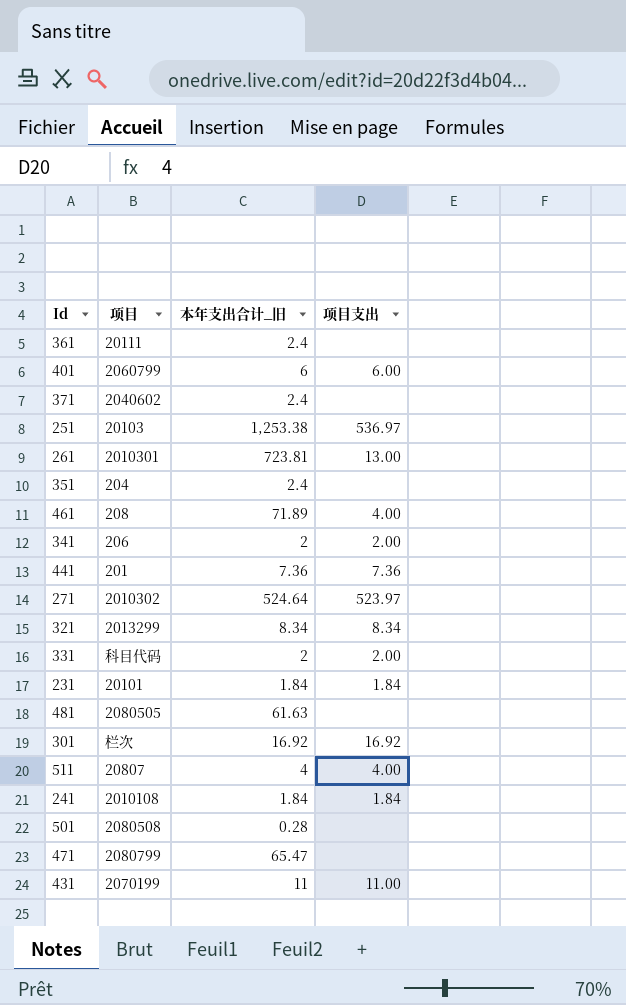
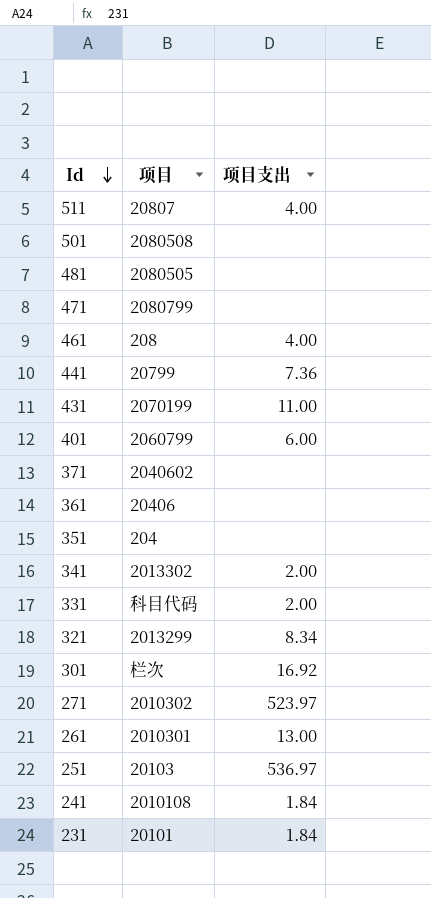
row order: none -> Id descending
column 本年支出合计_旧 | position: 3 -> none
441 | 项目: 201 -> 20799
361 | 项目: 20111 -> 20406
341 | 项目: 206 -> 2013302

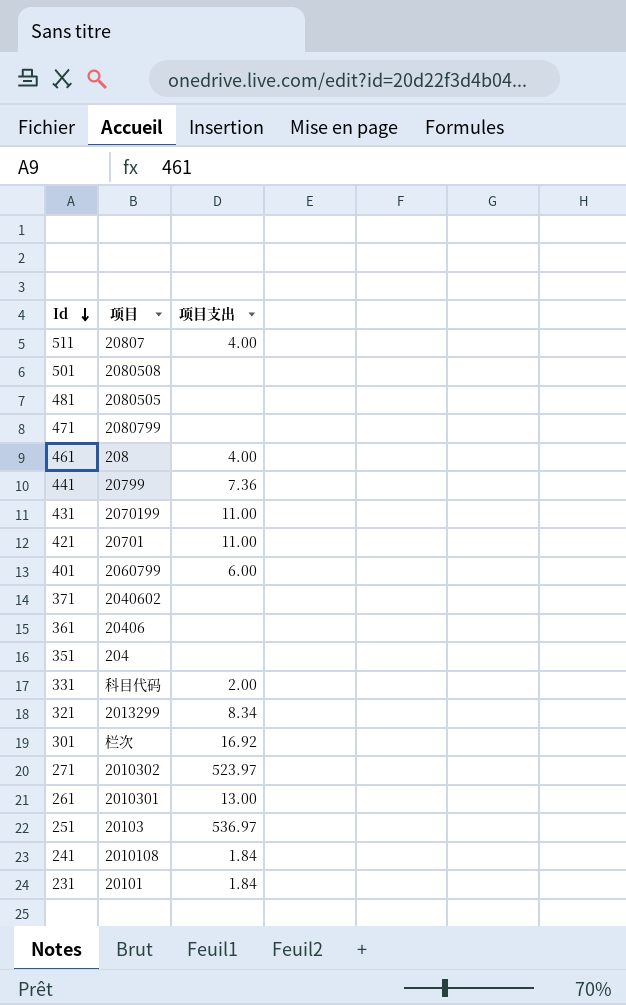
row 341: 2013302 | 2.00 -> none
row 421: none -> 20701 | 11.00

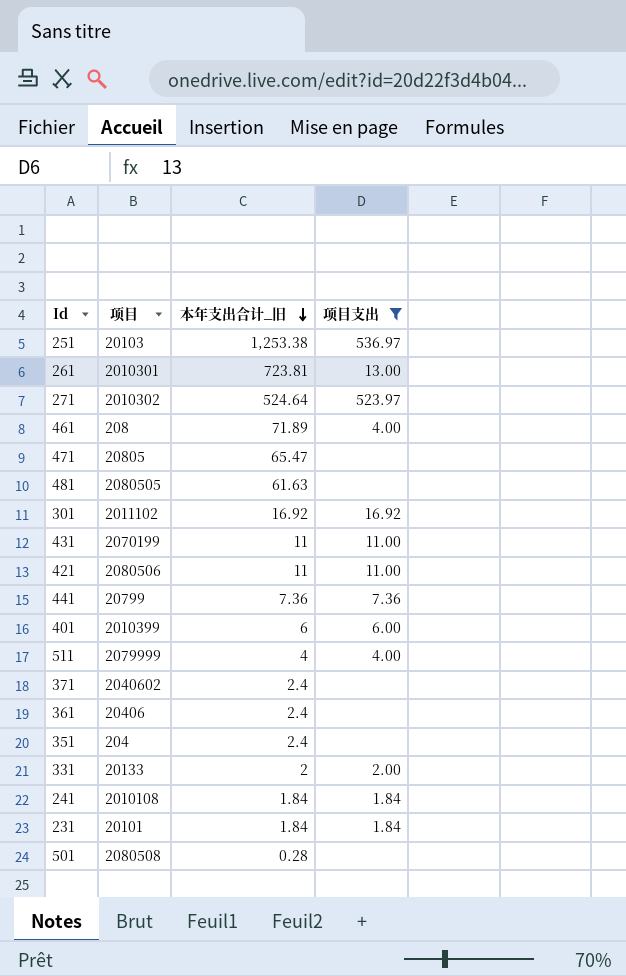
filter: none -> 项目支出 != 8.34
row order: Id descending -> 本年支出合计_旧 descending
column 本年支出合计_旧 | position: none -> 3
471 | 项目: 2080799 -> 20805
301 | 项目: 栏次 -> 2011102
421 | 项目: 20701 -> 2080506
401 | 项目: 2060799 -> 2010399
511 | 项目: 20807 -> 2079999
331 | 项目: 科目代码 -> 20133

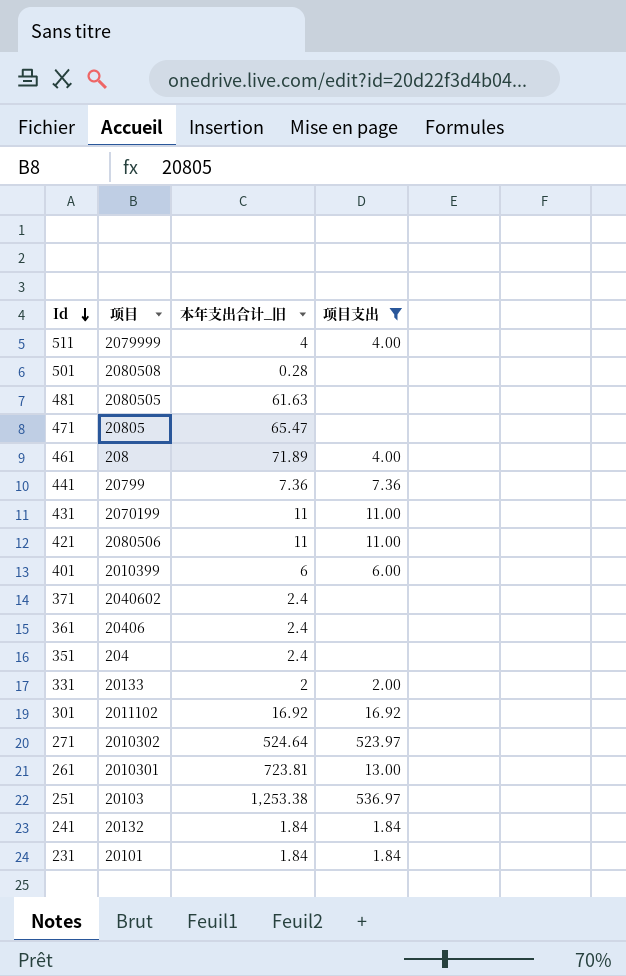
row order: 本年支出合计_旧 descending -> Id descending
241 | 项目: 2010108 -> 20132

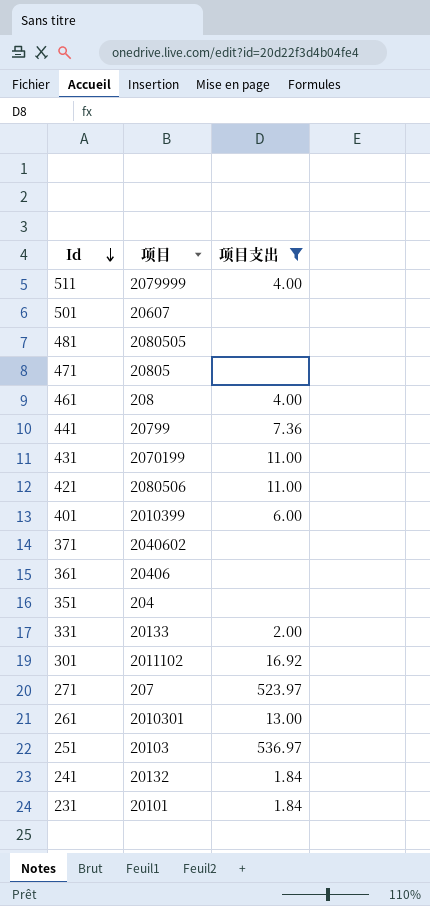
column 本年支出合计_旧 | position: 3 -> none
501 | 项目: 2080508 -> 20607
271 | 项目: 2010302 -> 207

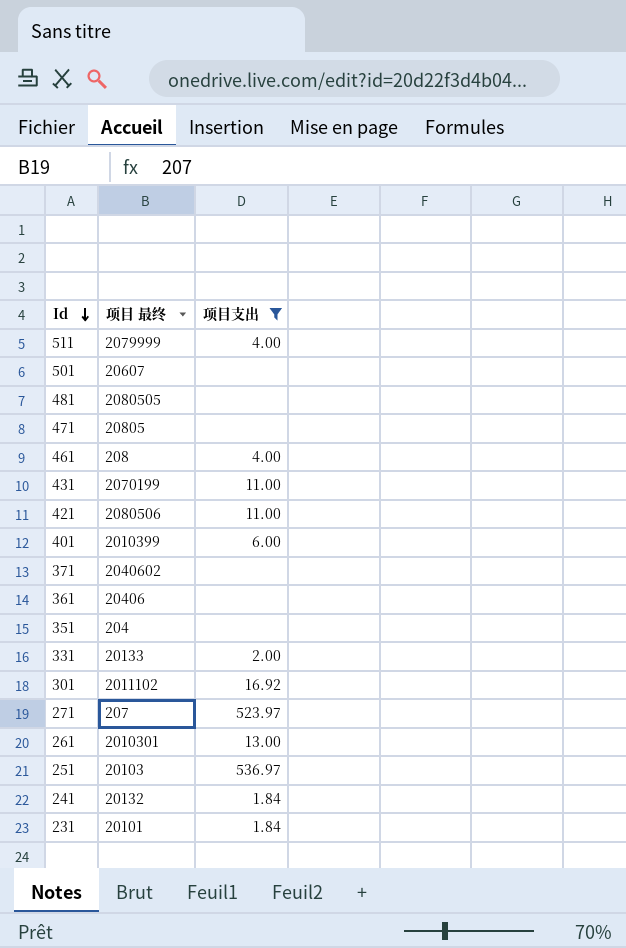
column name: 项目 -> 项目 最终
row 441: 20799 | 7.36 -> none

